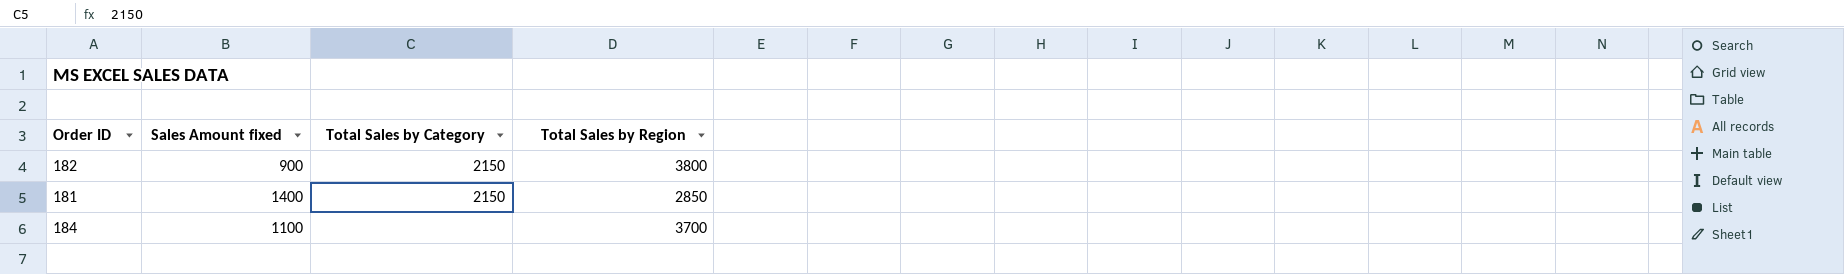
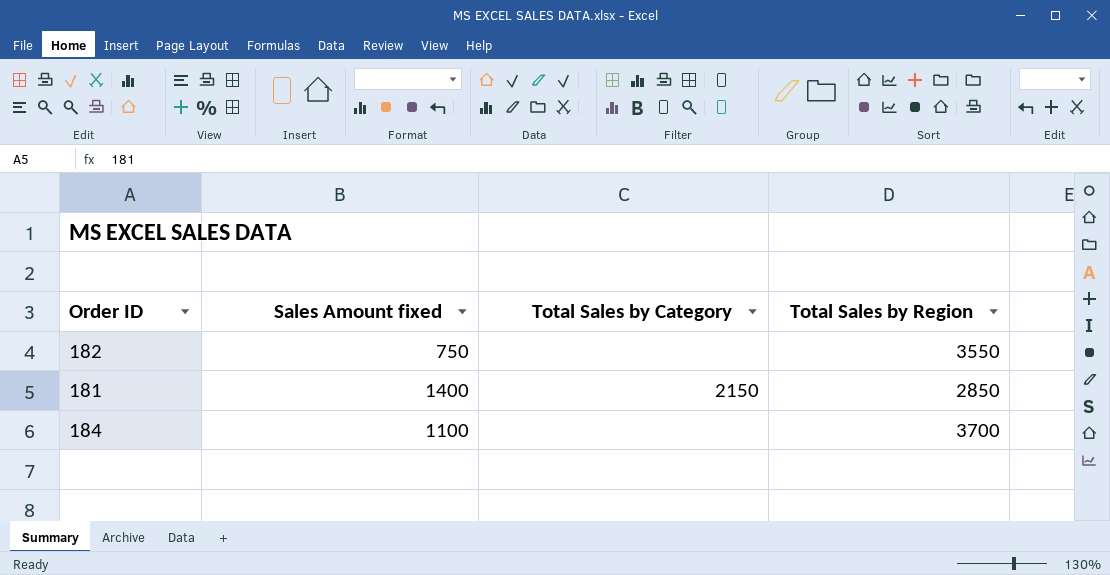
182 | Sales Amount fixed: 900 -> 750
182 | Total Sales by Category: 2150 -> none
182 | Total Sales by Region: 3800 -> 3550

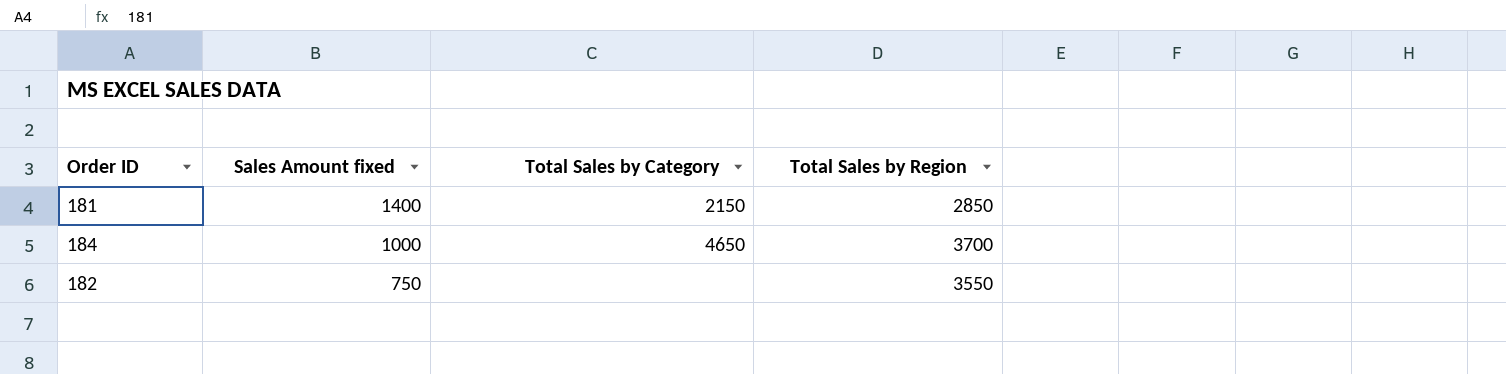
row order: none -> Sales Amount fixed descending
184 | Sales Amount fixed: 1100 -> 1000
184 | Total Sales by Category: none -> 4650

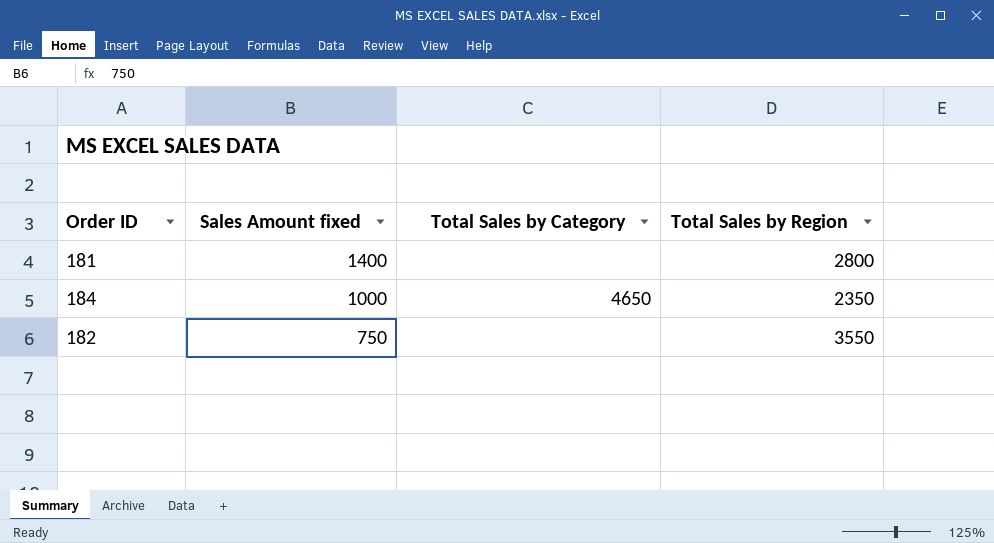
181 | Total Sales by Category: 2150 -> none
181 | Total Sales by Region: 2850 -> 2800
184 | Total Sales by Region: 3700 -> 2350

